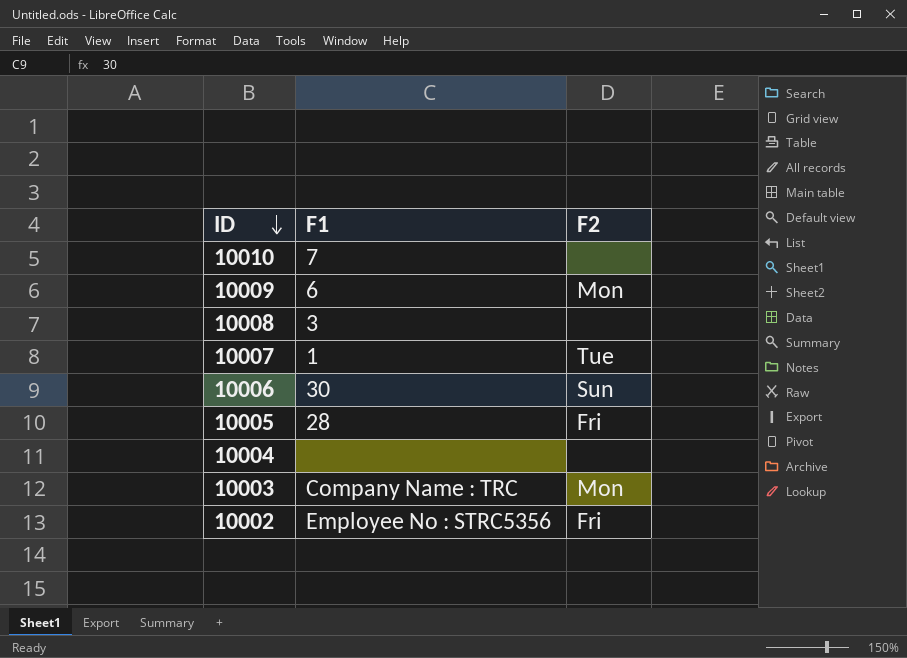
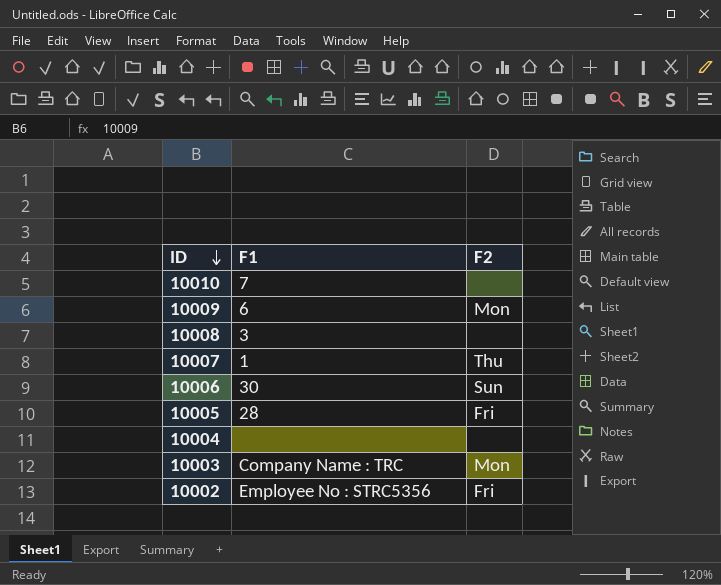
10007 | F2: Tue -> Thu

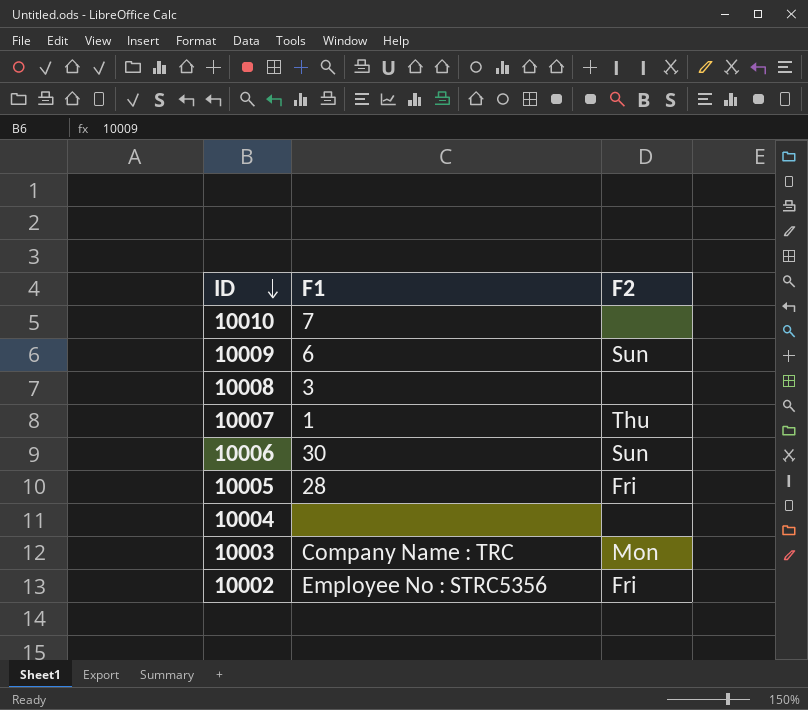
10009 | F2: Mon -> Sun

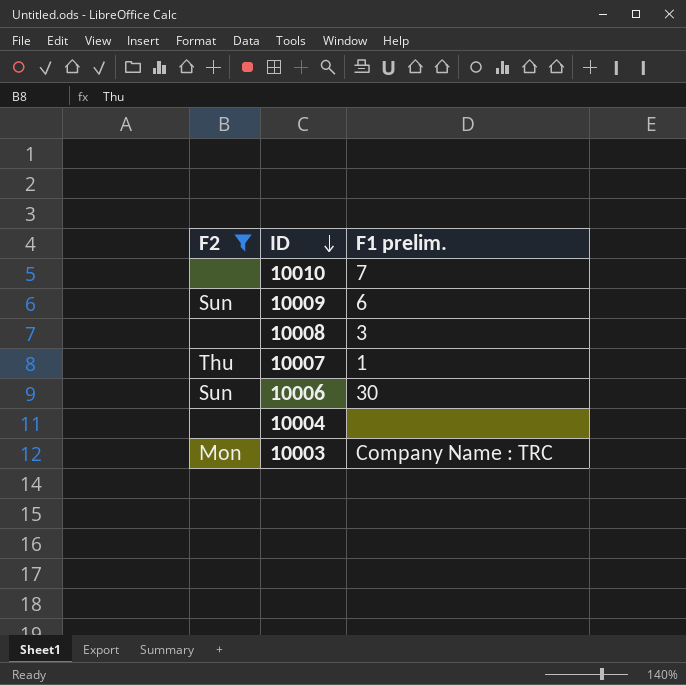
filter: none -> F2 != Fri
column F2 | position: 3 -> 1
column name: F1 -> F1 prelim.

